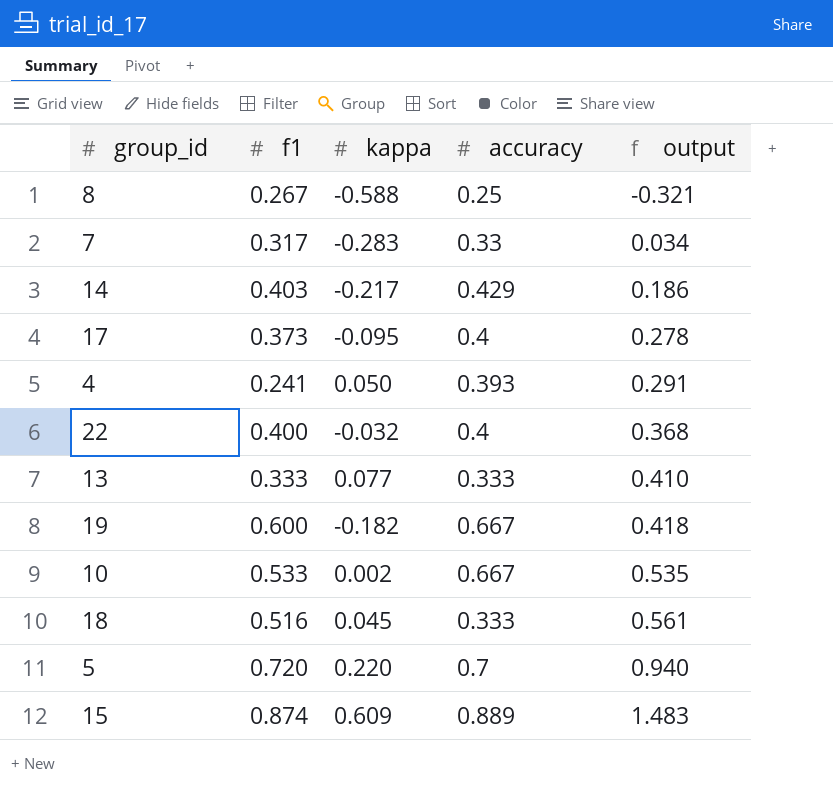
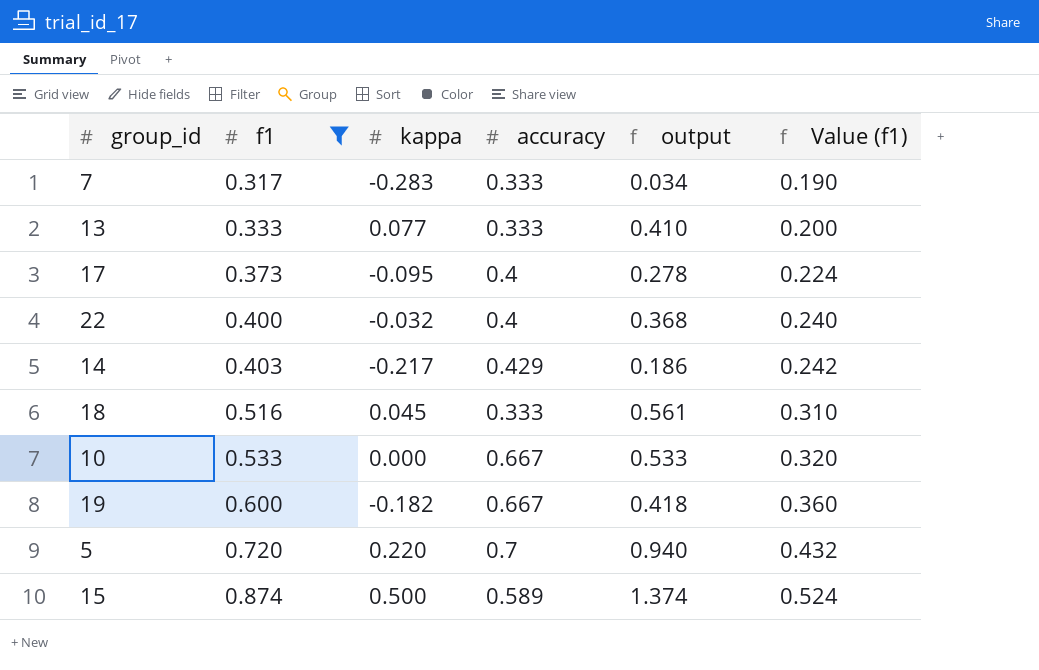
filter: none -> f1 >= 0.317
row order: output ascending -> f1 ascending
column Value (f1) | formula: none -> [f1] * 0.6
7 | accuracy: 0.33 -> 0.333
10 | kappa: 0.002 -> 0.000
10 | output: 0.535 -> 0.533
15 | kappa: 0.609 -> 0.500
15 | accuracy: 0.889 -> 0.589
15 | output: 1.483 -> 1.374

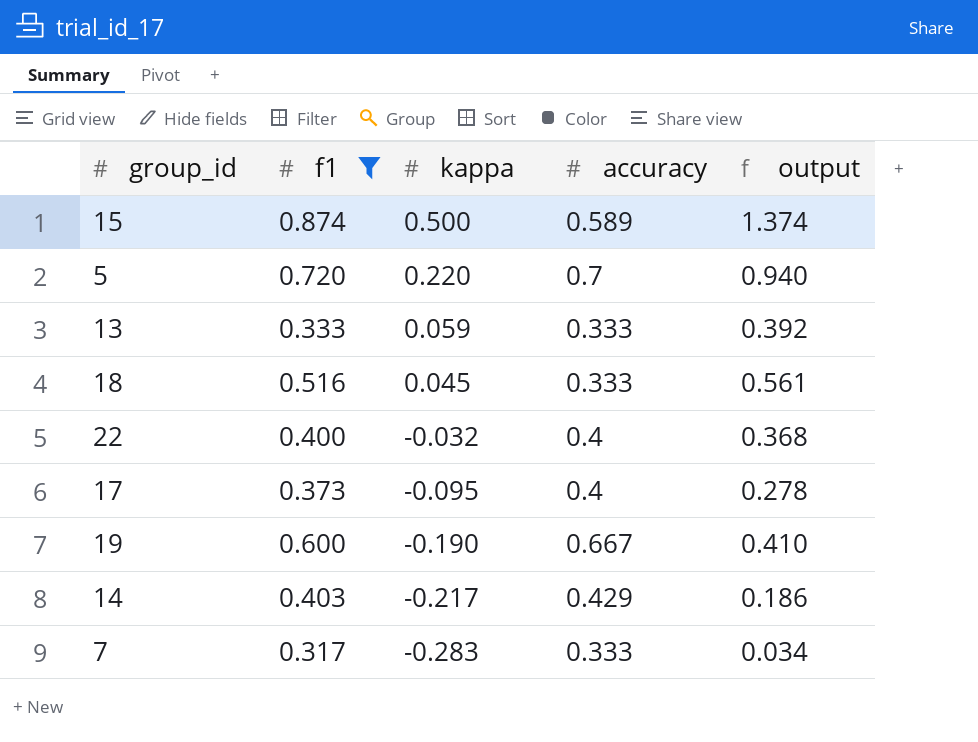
row order: f1 ascending -> kappa descending
column Value (f1) | formula: [f1] * 0.6 -> none
row 10: 0.533 | 0.000 | 0.667 | 0.533 | 0.320 -> none
13 | kappa: 0.077 -> 0.059
13 | output: 0.410 -> 0.392
19 | kappa: -0.182 -> -0.190
19 | output: 0.418 -> 0.410

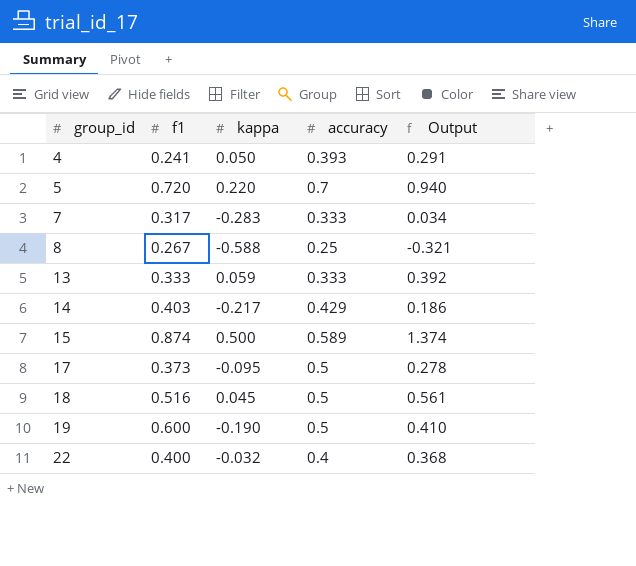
filter: f1 >= 0.317 -> none
row order: kappa descending -> group_id ascending
column name: output -> Output
17 | accuracy: 0.4 -> 0.5
18 | accuracy: 0.333 -> 0.5
19 | accuracy: 0.667 -> 0.5

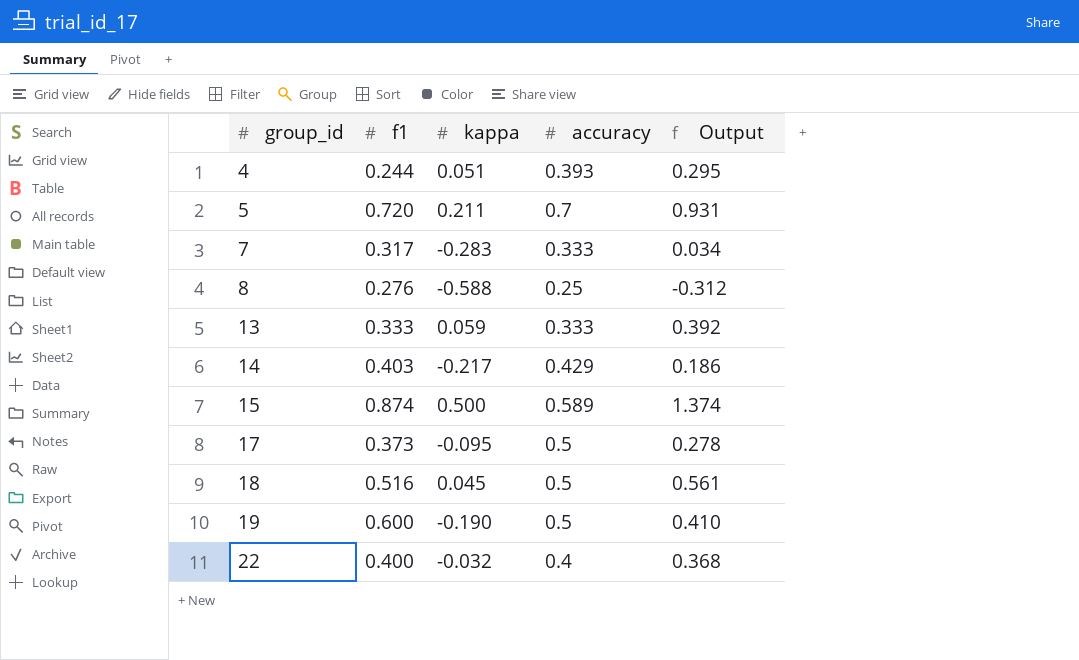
4 | f1: 0.241 -> 0.244
4 | kappa: 0.050 -> 0.051
4 | Output: 0.291 -> 0.295
5 | kappa: 0.220 -> 0.211
5 | Output: 0.940 -> 0.931
8 | f1: 0.267 -> 0.276
8 | Output: -0.321 -> -0.312

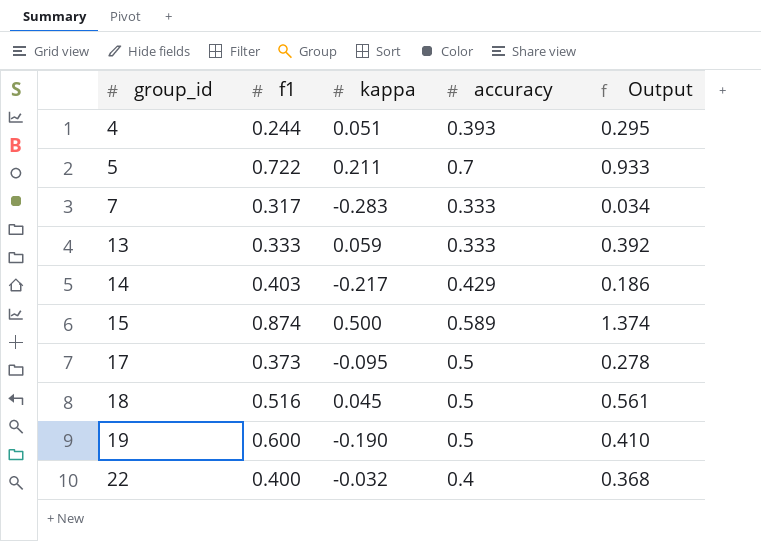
row 8: 0.276 | -0.588 | 0.25 | -0.312 -> none
5 | f1: 0.720 -> 0.722
5 | Output: 0.931 -> 0.933

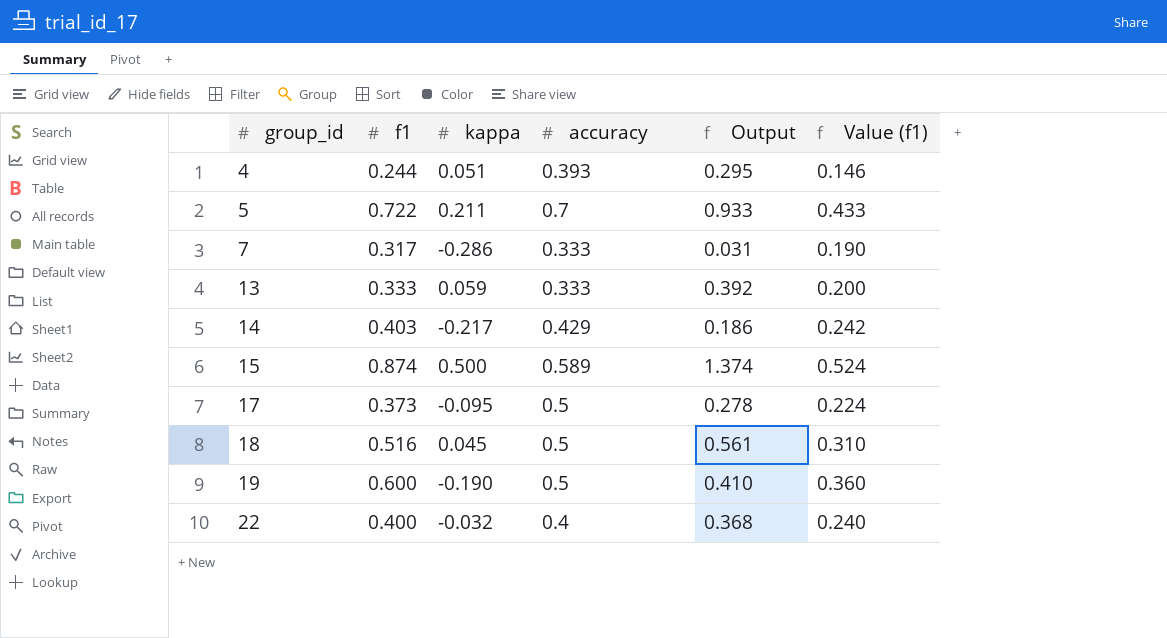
column Value (f1) | formula: none -> [f1] * 0.6
7 | kappa: -0.283 -> -0.286
7 | Output: 0.034 -> 0.031

